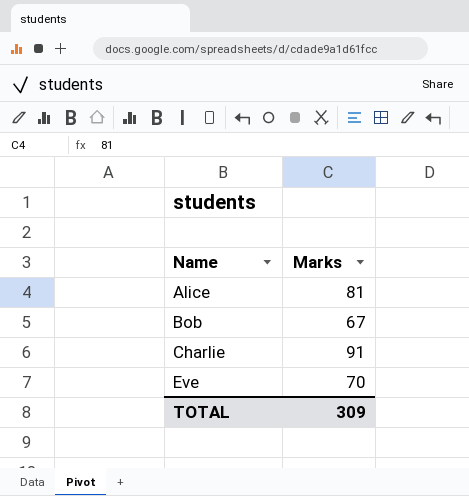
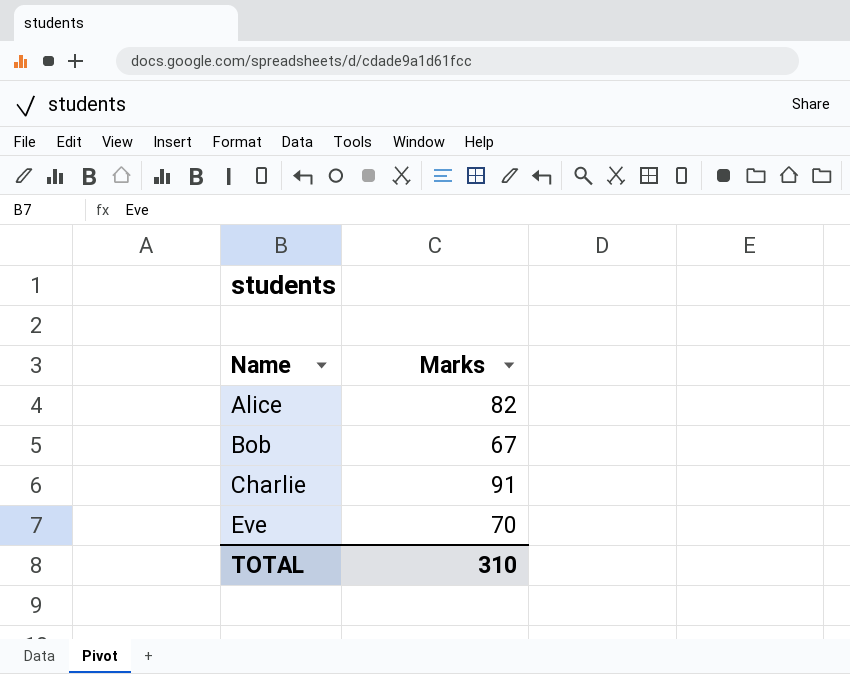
Alice | Marks: 81 -> 82
TOTAL | Marks: 309 -> 310

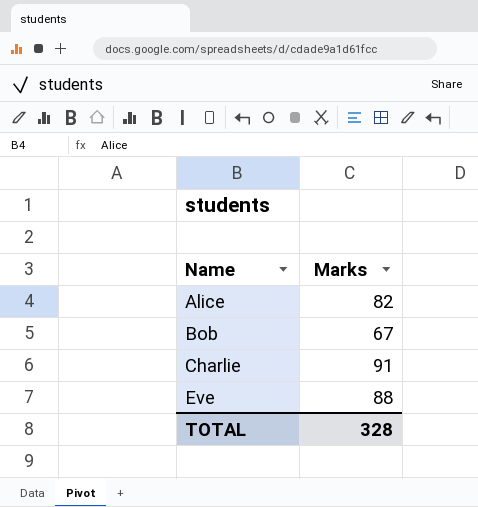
Eve | Marks: 70 -> 88
TOTAL | Marks: 310 -> 328

